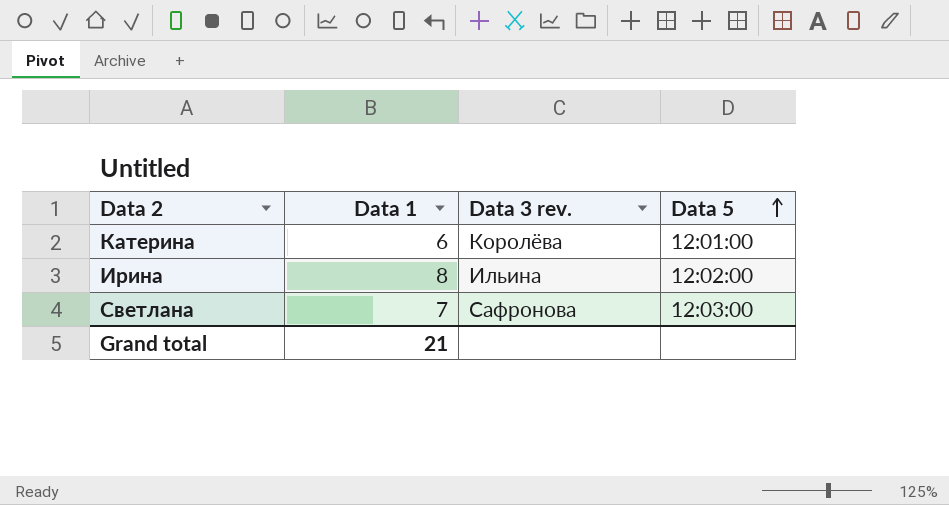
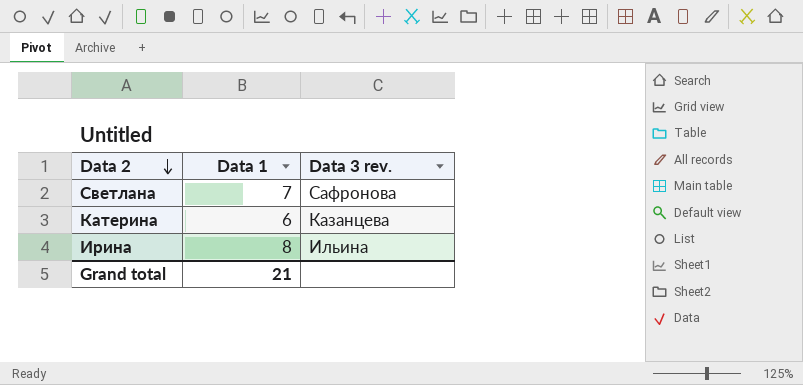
row order: Data 5 ascending -> Data 2 descending
column Data 5 | position: 4 -> none
Катерина | Data 3 rev.: Королёва -> Казанцева

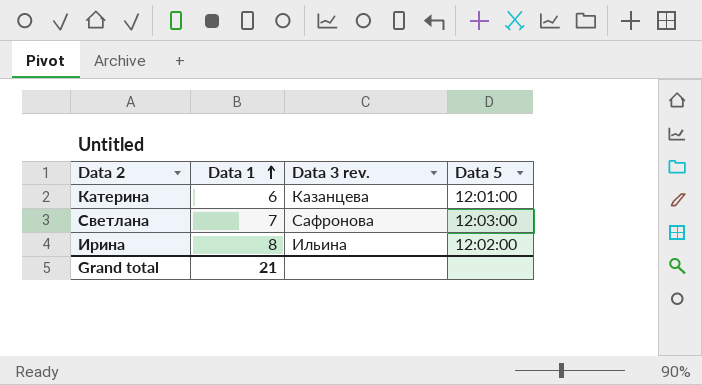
row order: Data 2 descending -> Data 1 ascending
column Data 5 | position: none -> 4

